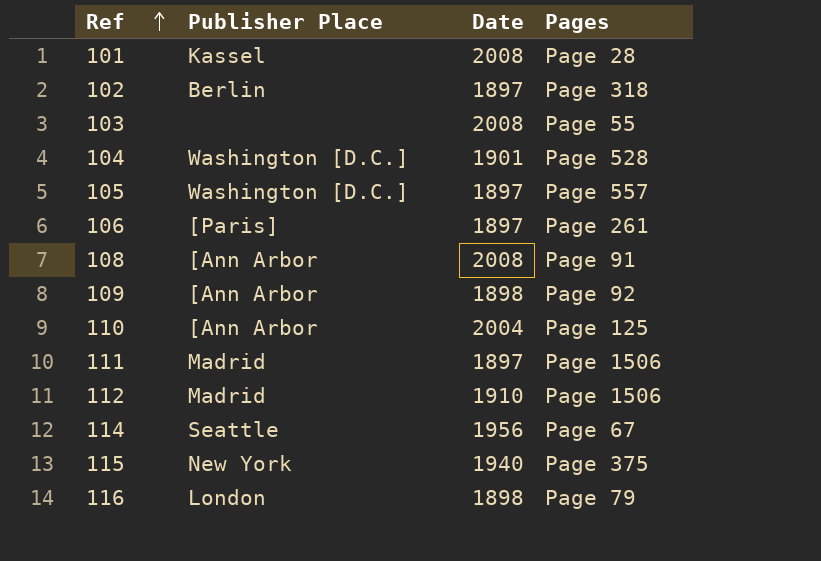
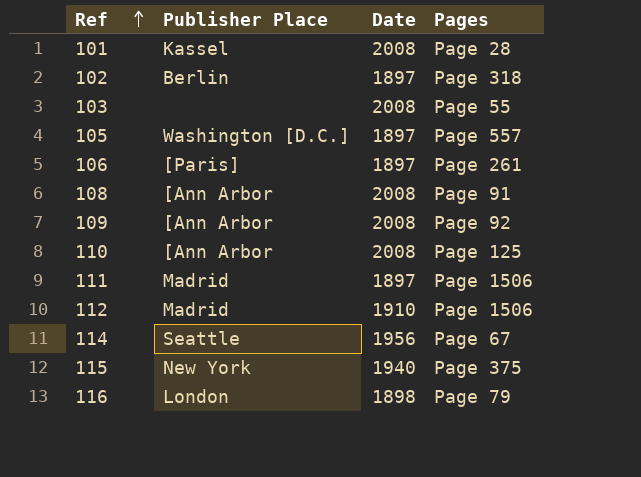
row 104: Washington [D.C.] | 1901 | Page 528 -> none
109 | Date: 1898 -> 2008
110 | Date: 2004 -> 2008

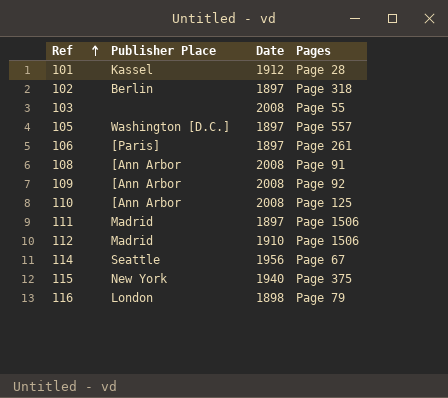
101 | Date: 2008 -> 1912

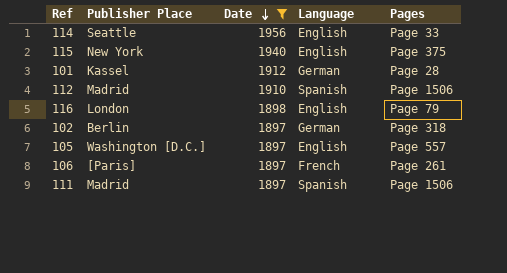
filter: none -> Date != 2008
row order: Ref ascending -> Date descending
column Language | position: none -> 4
114 | Pages: Page 67 -> Page 33

